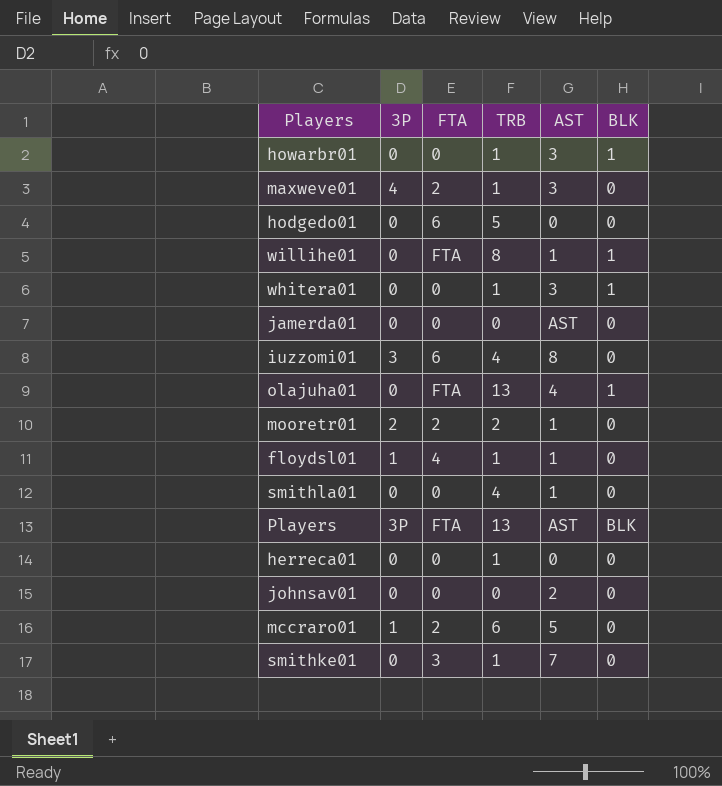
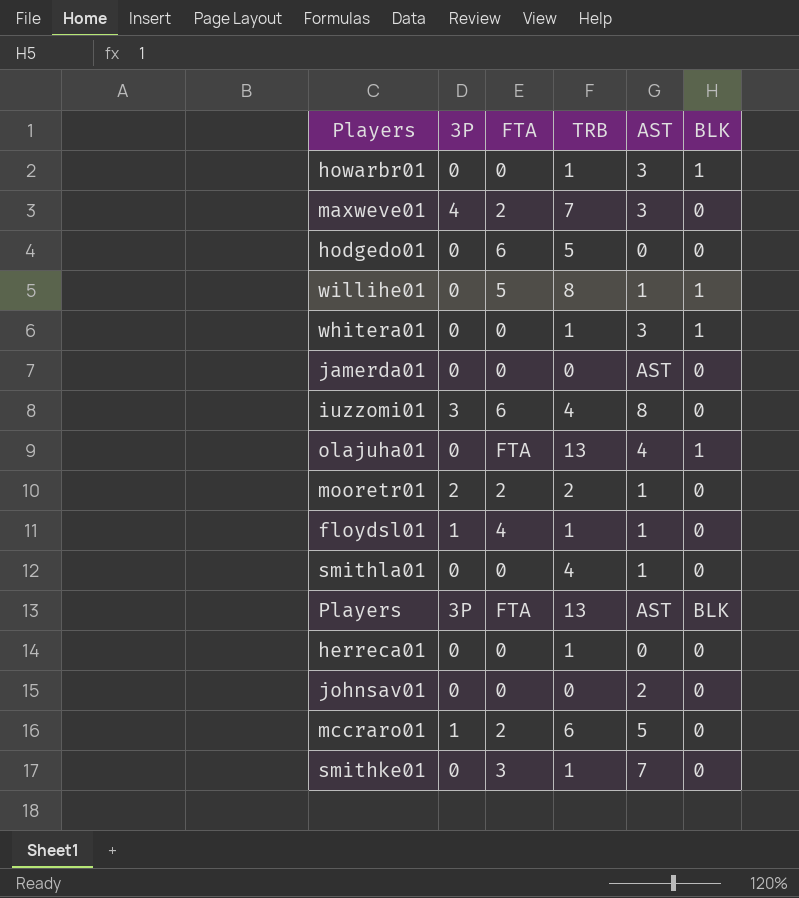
maxweve01 | TRB: 1 -> 7
willihe01 | FTA: FTA -> 5

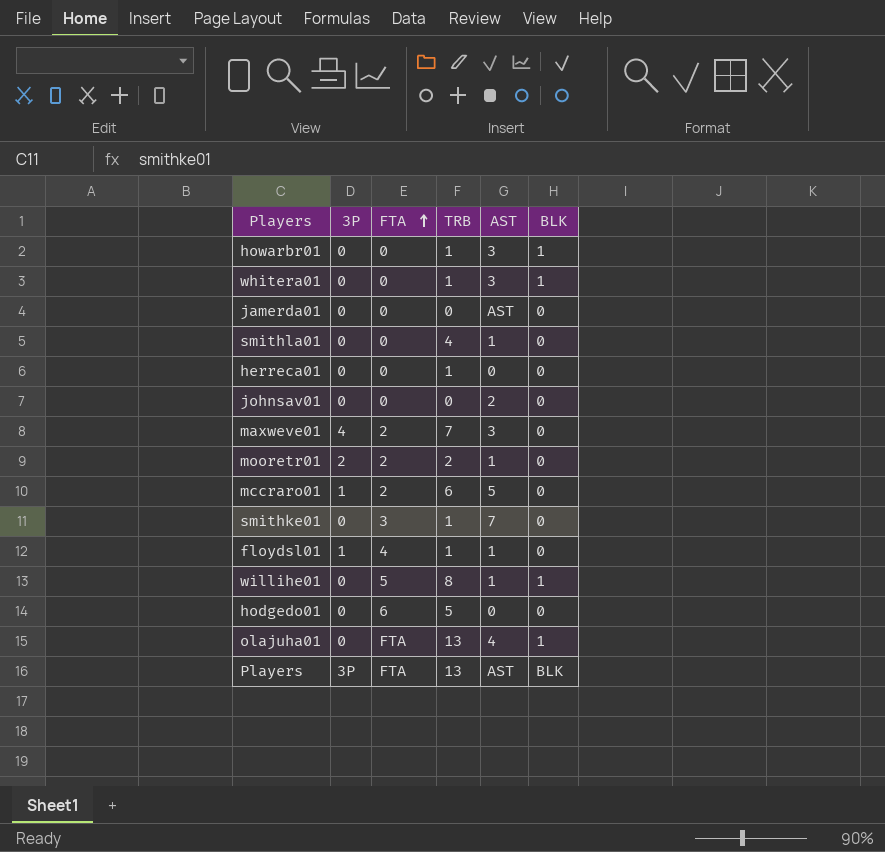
row order: none -> FTA ascending
row iuzzomi01: 3 | 6 | 4 | 8 | 0 -> none

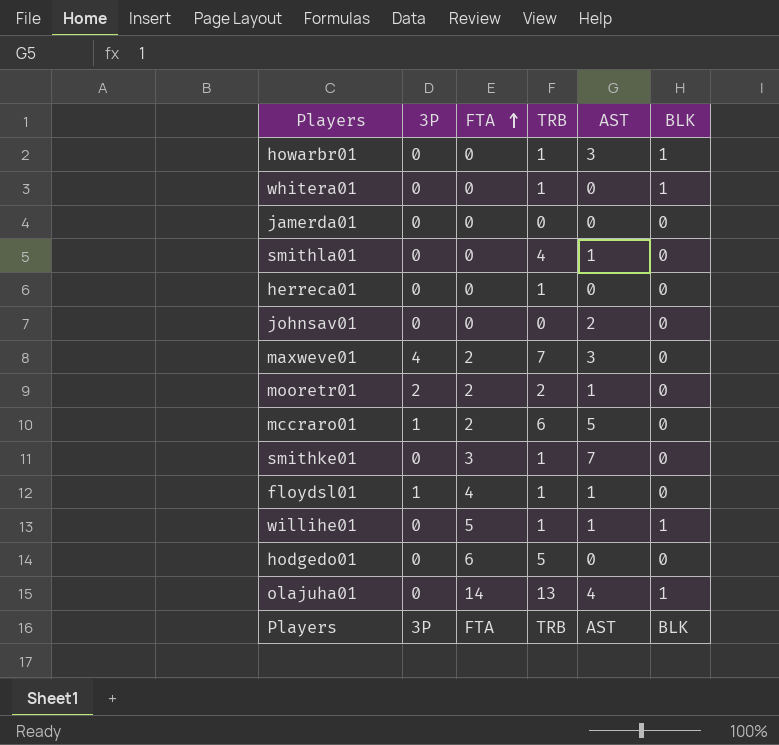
whitera01 | AST: 3 -> 0
jamerda01 | AST: AST -> 0
willihe01 | TRB: 8 -> 1
olajuha01 | FTA: FTA -> 14
Players | TRB: 13 -> TRB

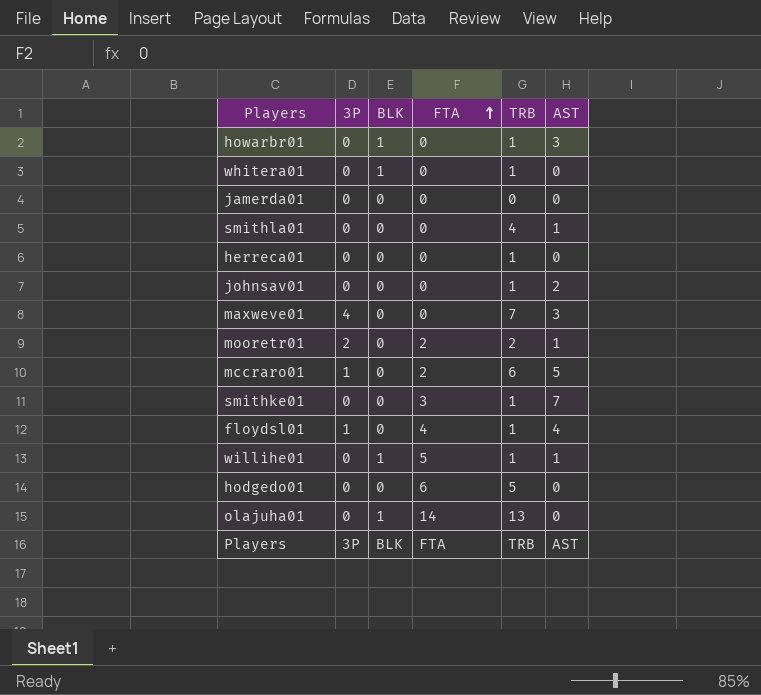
column BLK | position: 6 -> 3
johnsav01 | TRB: 0 -> 1
maxweve01 | FTA: 2 -> 0
floydsl01 | AST: 1 -> 4
olajuha01 | AST: 4 -> 0

